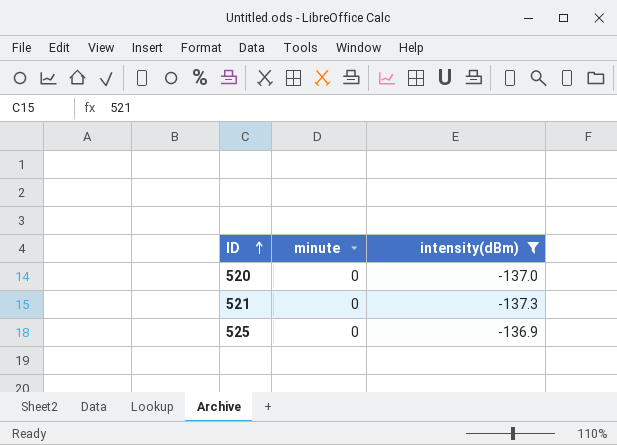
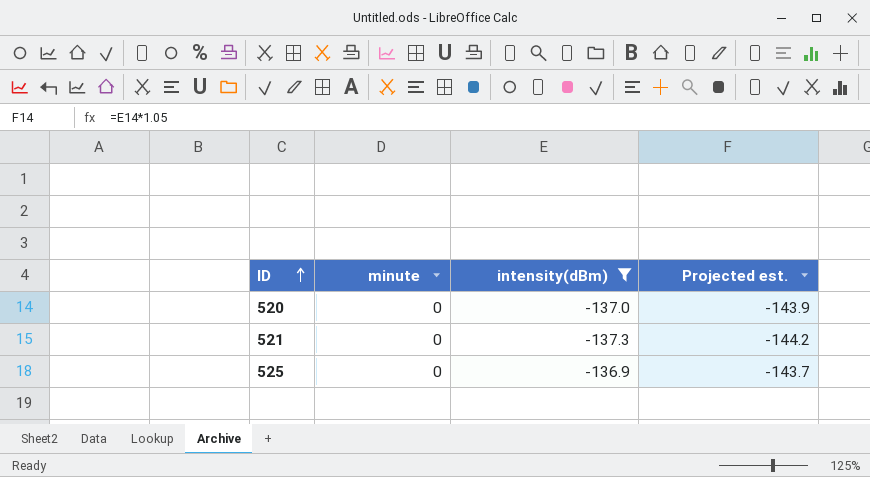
column Projected est. | formula: none -> [intensity(dBm)] * 1.05

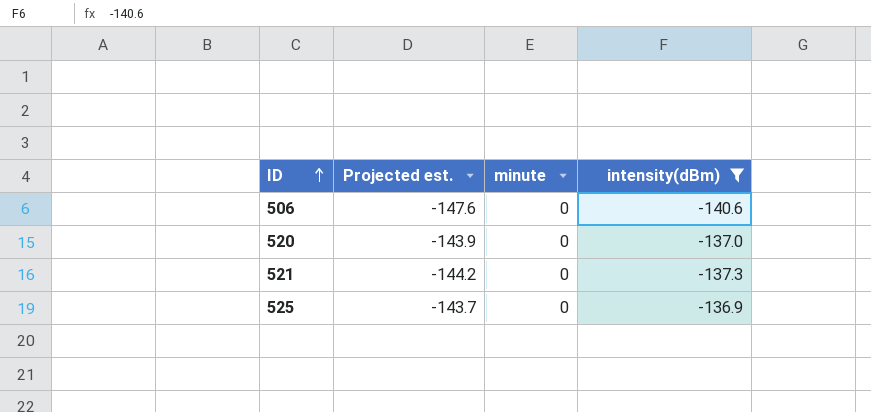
column Projected est. | position: 4 -> 2
row 506: none -> -147.6 | 0 | -140.6

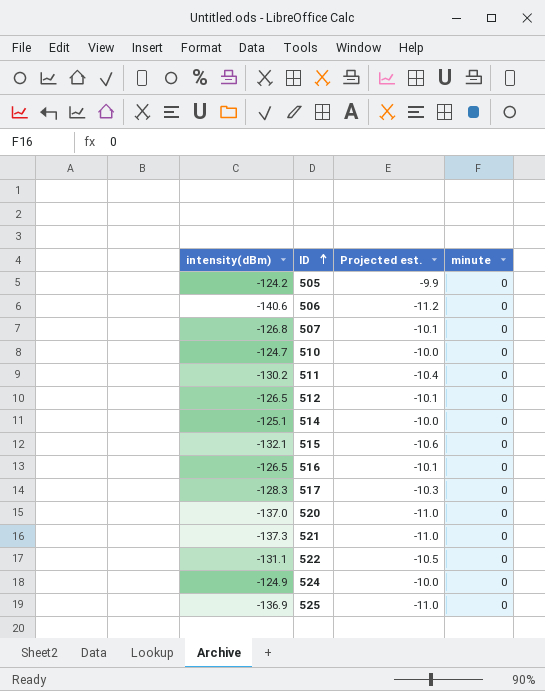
filter: intensity(dBm) <= -136.9 -> none
column intensity(dBm) | position: 4 -> 1
column Projected est. | formula: [intensity(dBm)] * 1.05 -> [intensity(dBm)] * 0.08

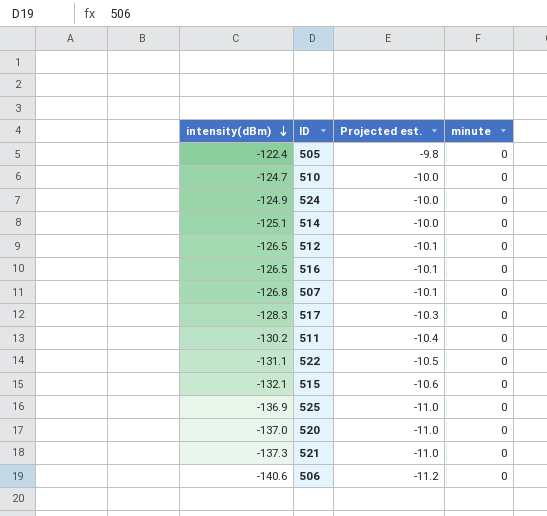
row order: ID ascending -> intensity(dBm) descending
505 | intensity(dBm): -124.2 -> -122.4
505 | Projected est.: -9.9 -> -9.8

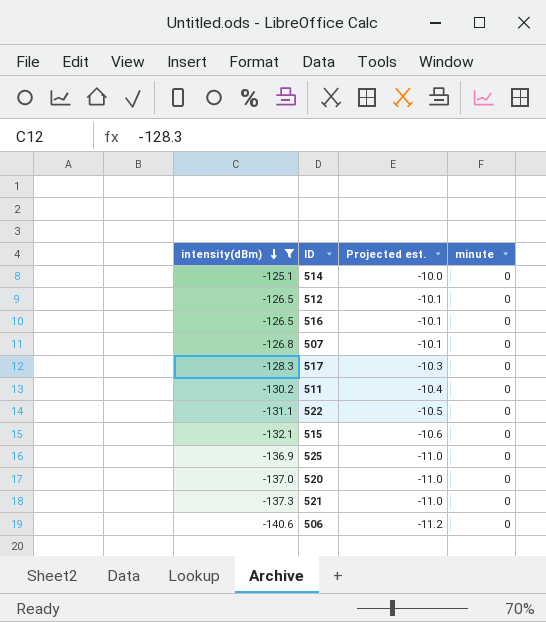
filter: none -> intensity(dBm) <= -125.1

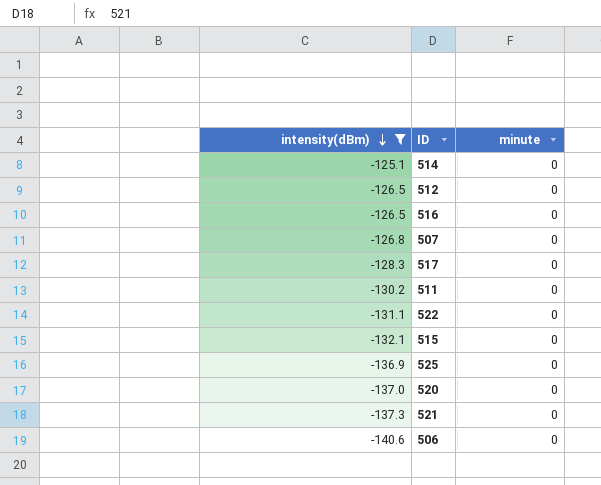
column Projected est. | formula: [intensity(dBm)] * 0.08 -> none

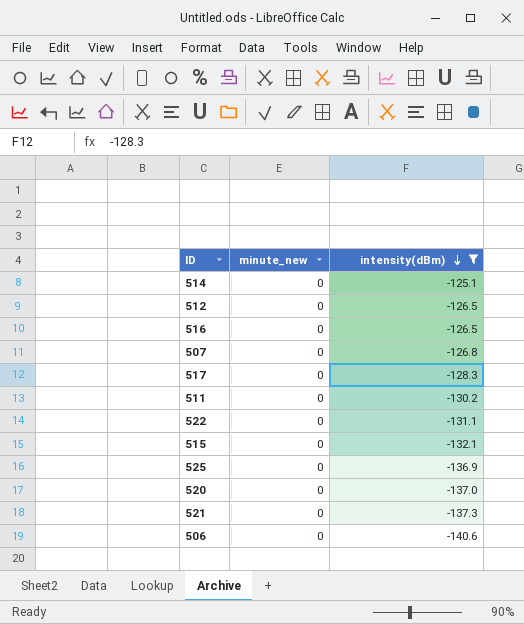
column name: minute -> minute_new
column intensity(dBm) | position: 1 -> 3

